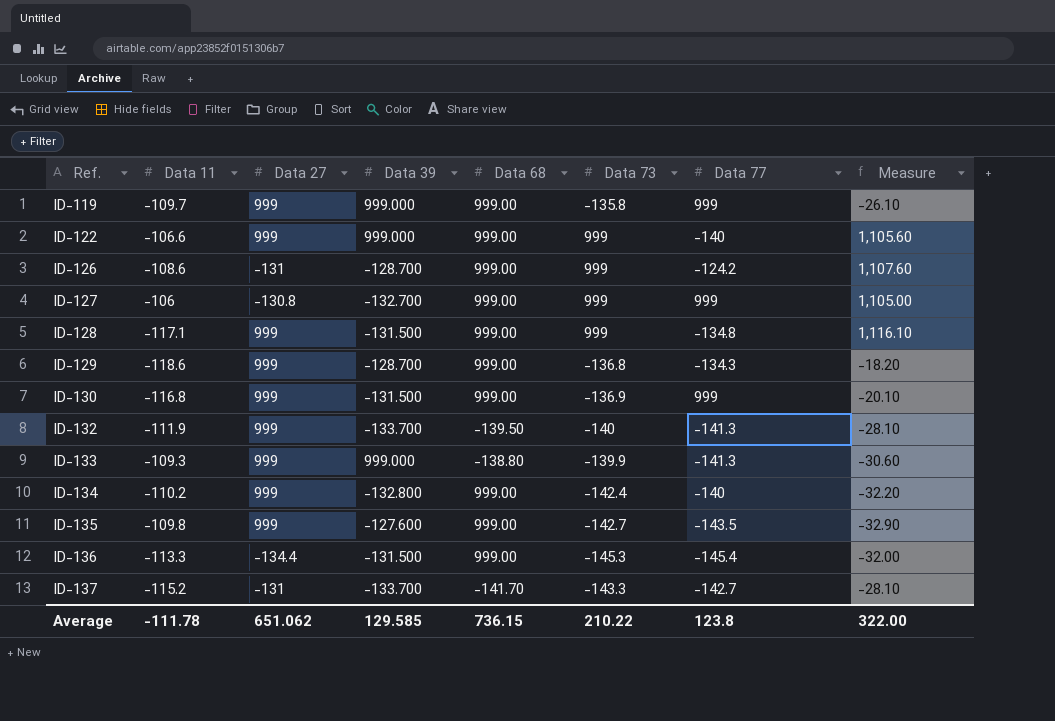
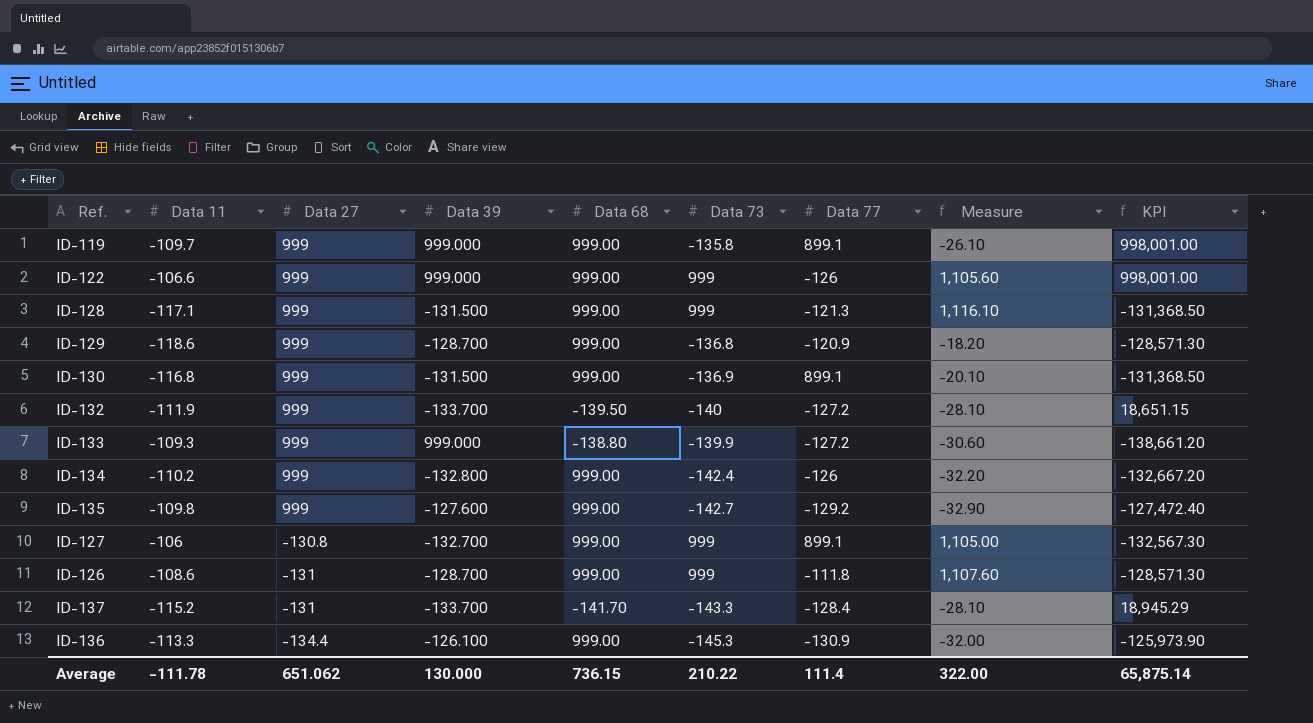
row order: Ref. ascending -> Data 27 descending
column KPI | formula: none -> [Data 39] * [Data 68]
ID-119 | Data 77: 999 -> 899.1
ID-122 | Data 77: -140 -> -126
ID-128 | Data 77: -134.8 -> -121.3
ID-129 | Data 77: -134.3 -> -120.9
ID-130 | Data 77: 999 -> 899.1
ID-132 | Data 77: -141.3 -> -127.2
ID-133 | Data 77: -141.3 -> -127.2
ID-134 | Data 77: -140 -> -126
ID-135 | Data 77: -143.5 -> -129.2
ID-127 | Data 77: 999 -> 899.1
ID-126 | Data 77: -124.2 -> -111.8
ID-137 | Data 77: -142.7 -> -128.4
ID-136 | Data 39: -131.500 -> -126.100
ID-136 | Data 77: -145.4 -> -130.9
Average | Data 39: 129.585 -> 130.000
Average | Data 77: 123.8 -> 111.4

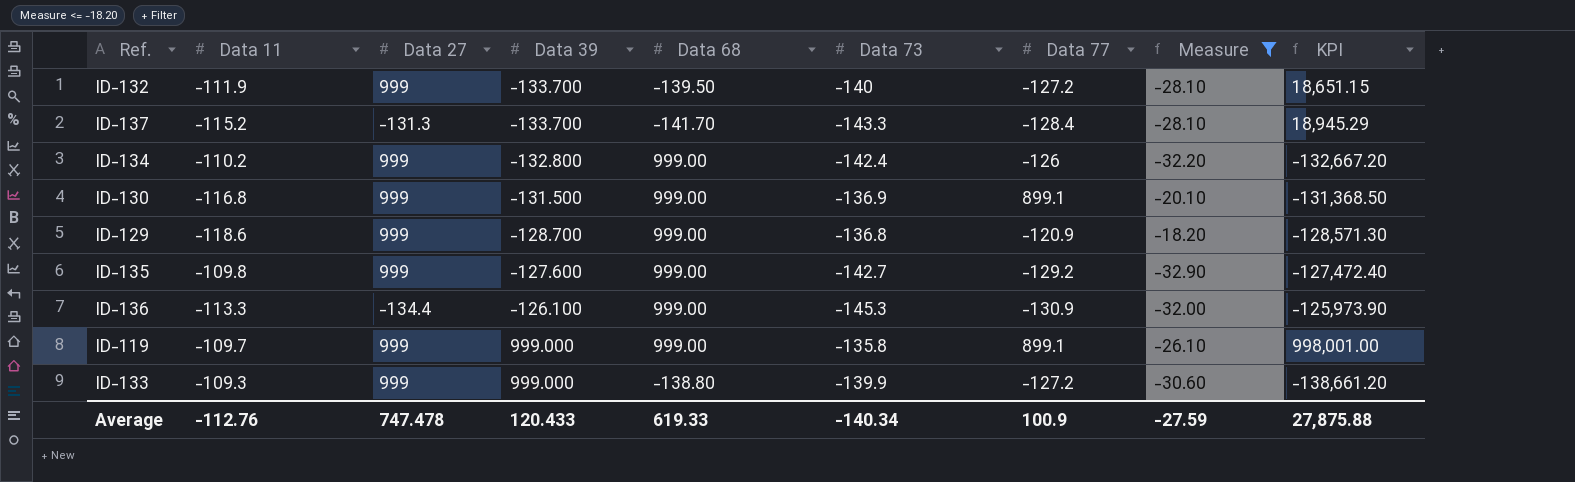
filter: none -> Measure <= -18.20
row order: Data 27 descending -> Data 39 ascending
ID-137 | Data 27: -131 -> -131.3
Average | Data 11: -111.78 -> -112.76
Average | Data 27: 651.062 -> 747.478
Average | Data 39: 130.000 -> 120.433
Average | Data 68: 736.15 -> 619.33
Average | Data 73: 210.22 -> -140.34
Average | Data 77: 111.4 -> 100.9
Average | Measure: 322.00 -> -27.59
Average | KPI: 65,875.14 -> 27,875.88

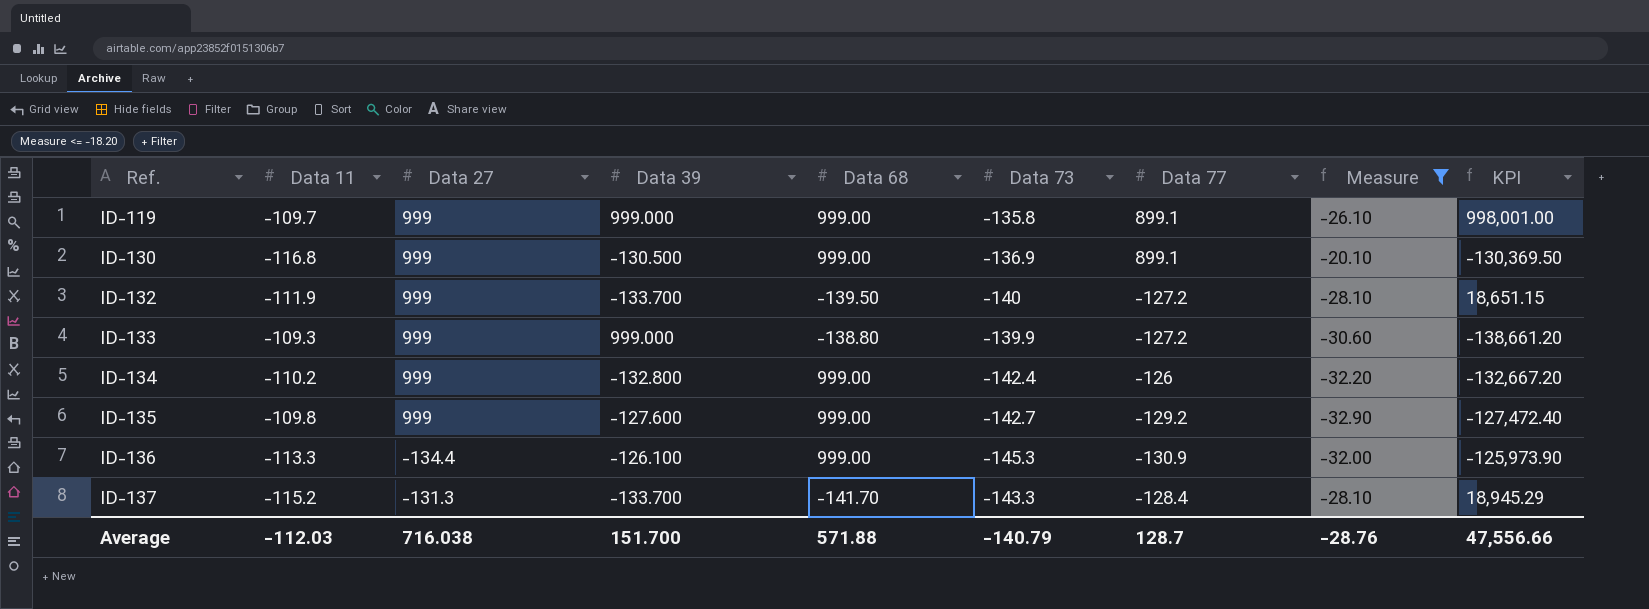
row order: Data 39 ascending -> Ref. ascending
row ID-129: -118.6 | 999 | -128.700 | 999.00 | -136.8 | -120.9 | -18.20 | -128,571.30 -> none
ID-130 | Data 39: -131.500 -> -130.500
ID-130 | KPI: -131,368.50 -> -130,369.50
Average | Data 11: -112.76 -> -112.03
Average | Data 27: 747.478 -> 716.038
Average | Data 39: 120.433 -> 151.700
Average | Data 68: 619.33 -> 571.88
Average | Data 73: -140.34 -> -140.79
Average | Data 77: 100.9 -> 128.7
Average | Measure: -27.59 -> -28.76
Average | KPI: 27,875.88 -> 47,556.66

